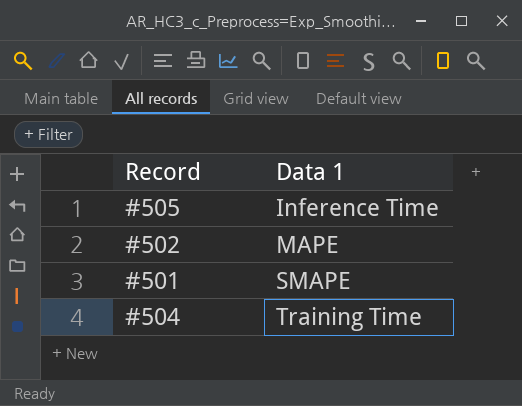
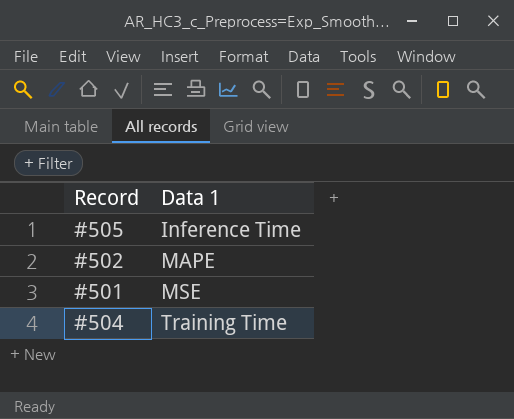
#501 | Data 1: SMAPE -> MSE

